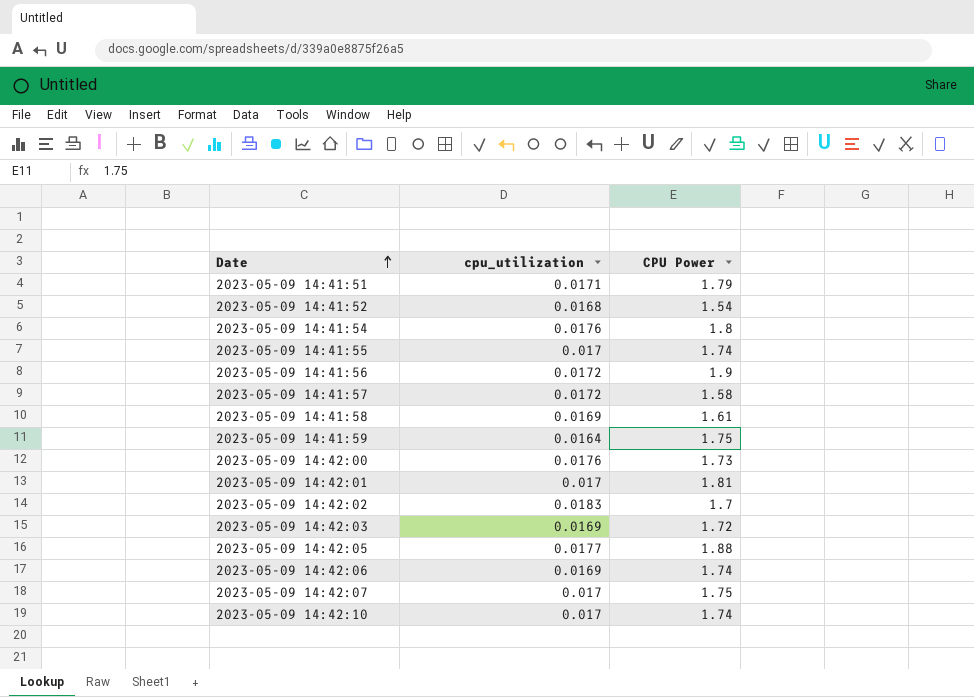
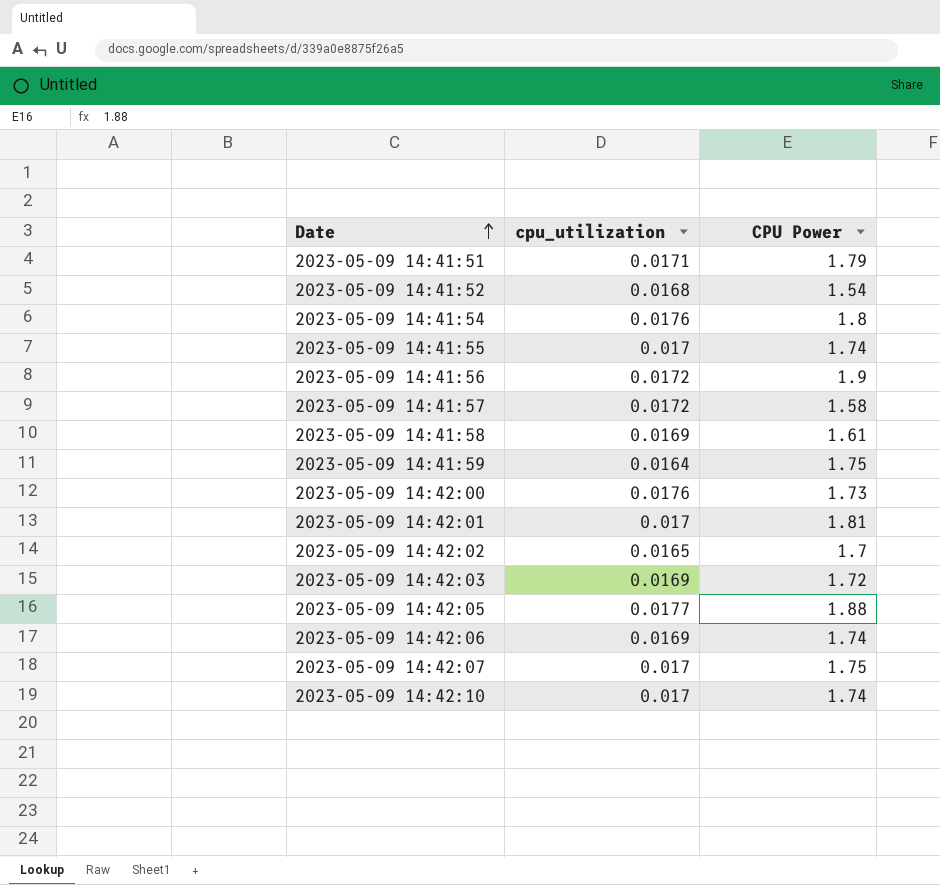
2023-05-09 14:42:02 | cpu_utilization: 0.0183 -> 0.0165

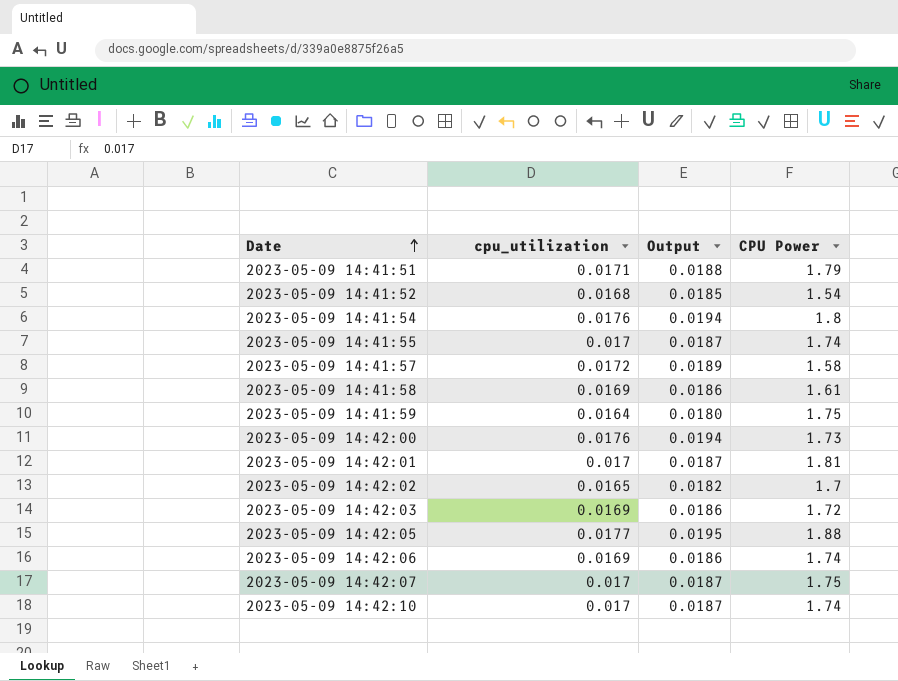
column Output | formula: none -> [cpu_utilization] * 1.1
row 2023-05-09 14:41:56: 0.0172 | 1.9 -> none

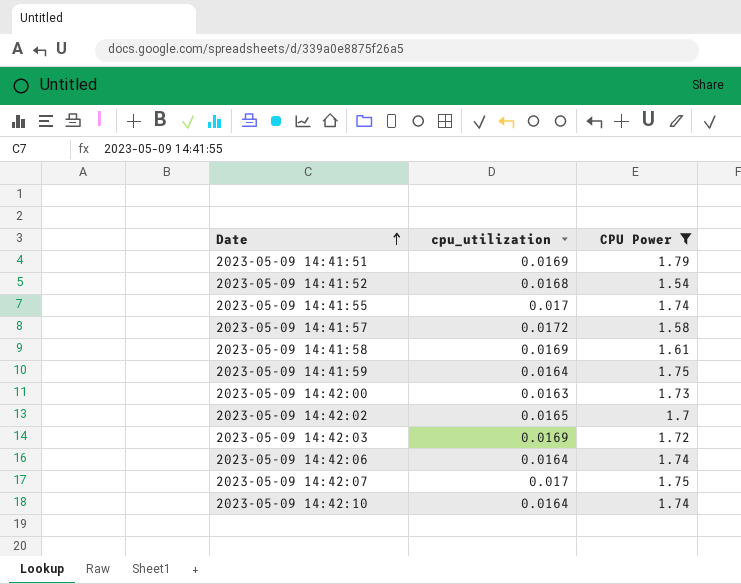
filter: none -> CPU Power <= 1.79
column Output | formula: [cpu_utilization] * 1.1 -> none
2023-05-09 14:41:51 | cpu_utilization: 0.0171 -> 0.0169
2023-05-09 14:42:00 | cpu_utilization: 0.0176 -> 0.0163
2023-05-09 14:42:06 | cpu_utilization: 0.0169 -> 0.0164
2023-05-09 14:42:10 | cpu_utilization: 0.017 -> 0.0164

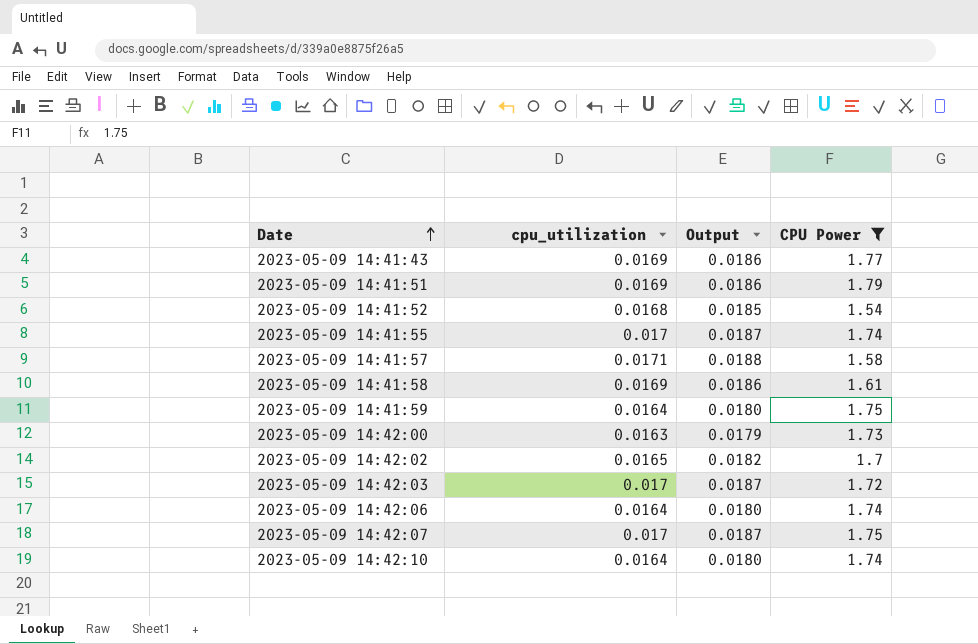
column Output | formula: none -> [cpu_utilization] * 1.1
row 2023-05-09 14:41:43: none -> 0.0169 | 0.0186 | 1.77
2023-05-09 14:41:57 | cpu_utilization: 0.0172 -> 0.0171
2023-05-09 14:42:03 | cpu_utilization: 0.0169 -> 0.017

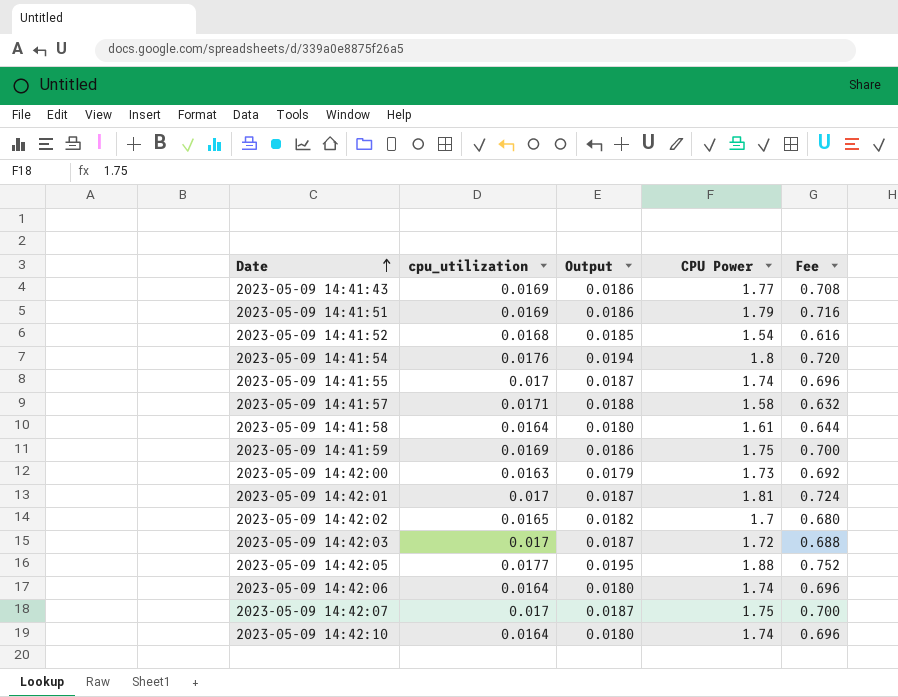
filter: CPU Power <= 1.79 -> none
column Fee | formula: none -> [CPU Power] * 0.4
2023-05-09 14:41:58 | cpu_utilization: 0.0169 -> 0.0164
2023-05-09 14:41:58 | Output: 0.0186 -> 0.0180
2023-05-09 14:41:59 | cpu_utilization: 0.0164 -> 0.0169
2023-05-09 14:41:59 | Output: 0.0180 -> 0.0186

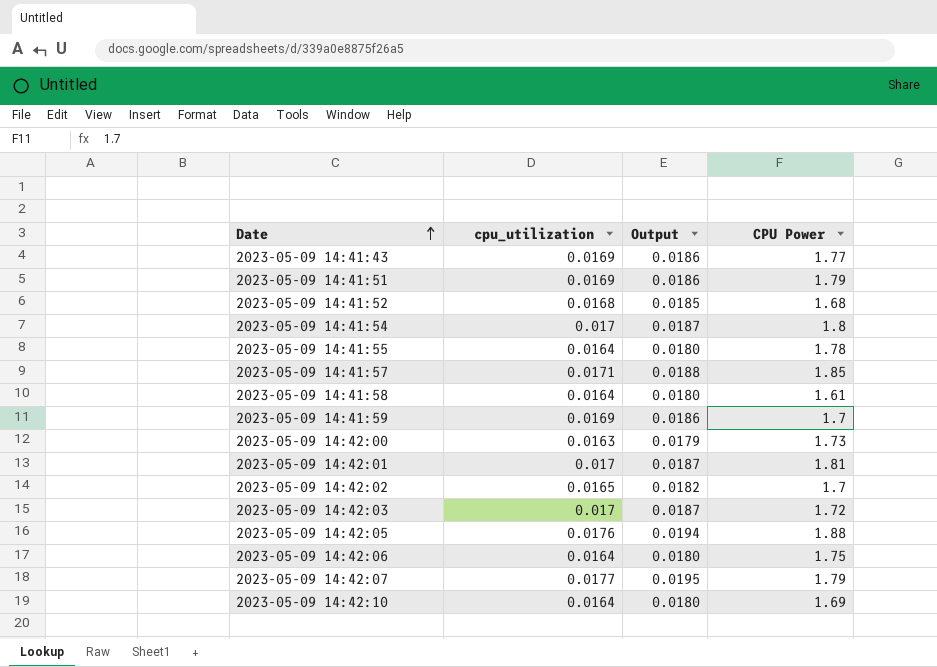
column Fee | formula: [CPU Power] * 0.4 -> none
2023-05-09 14:41:52 | CPU Power: 1.54 -> 1.68
2023-05-09 14:41:54 | cpu_utilization: 0.0176 -> 0.017
2023-05-09 14:41:54 | Output: 0.0194 -> 0.0187
2023-05-09 14:41:55 | cpu_utilization: 0.017 -> 0.0164
2023-05-09 14:41:55 | Output: 0.0187 -> 0.0180
2023-05-09 14:41:55 | CPU Power: 1.74 -> 1.78
2023-05-09 14:41:57 | CPU Power: 1.58 -> 1.85
2023-05-09 14:41:59 | CPU Power: 1.75 -> 1.7
2023-05-09 14:42:05 | cpu_utilization: 0.0177 -> 0.0176
2023-05-09 14:42:05 | Output: 0.0195 -> 0.0194
2023-05-09 14:42:06 | CPU Power: 1.74 -> 1.75
2023-05-09 14:42:07 | cpu_utilization: 0.017 -> 0.0177
2023-05-09 14:42:07 | Output: 0.0187 -> 0.0195
2023-05-09 14:42:07 | CPU Power: 1.75 -> 1.79
2023-05-09 14:42:10 | CPU Power: 1.74 -> 1.69

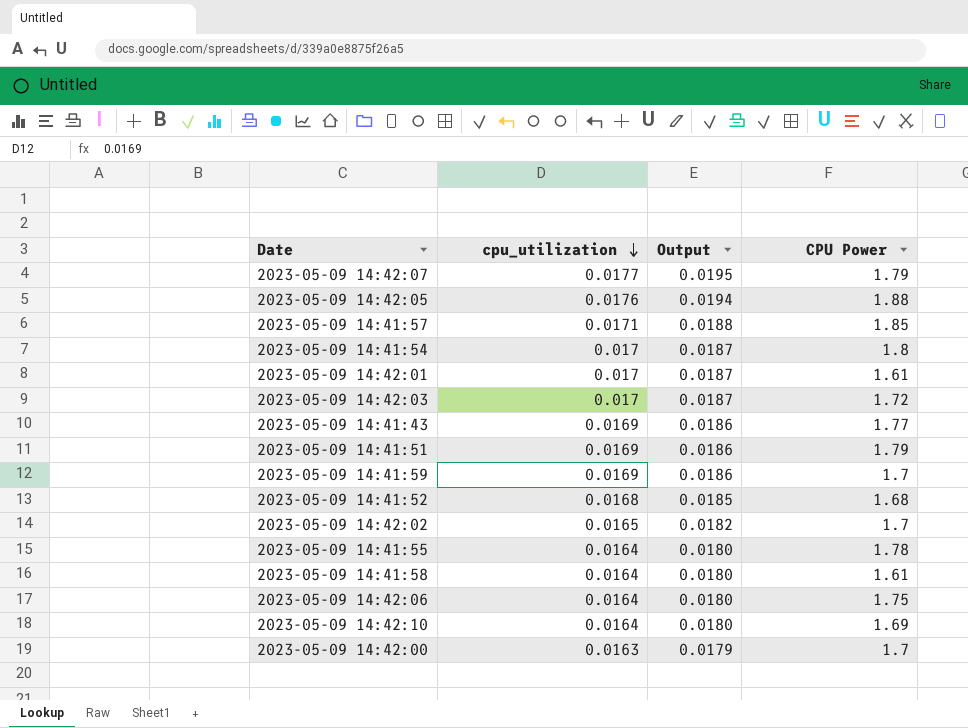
row order: Date ascending -> cpu_utilization descending
2023-05-09 14:42:01 | CPU Power: 1.81 -> 1.61
2023-05-09 14:42:00 | CPU Power: 1.73 -> 1.7

